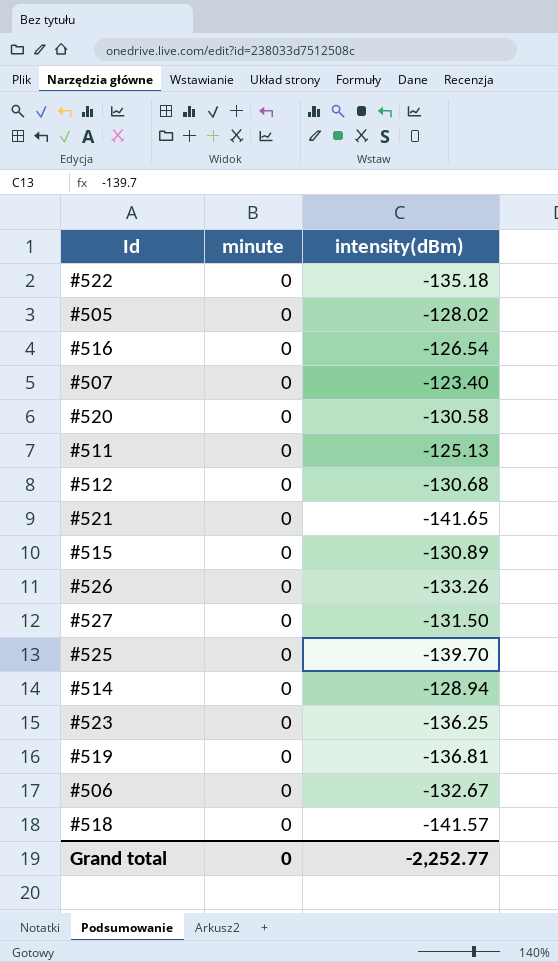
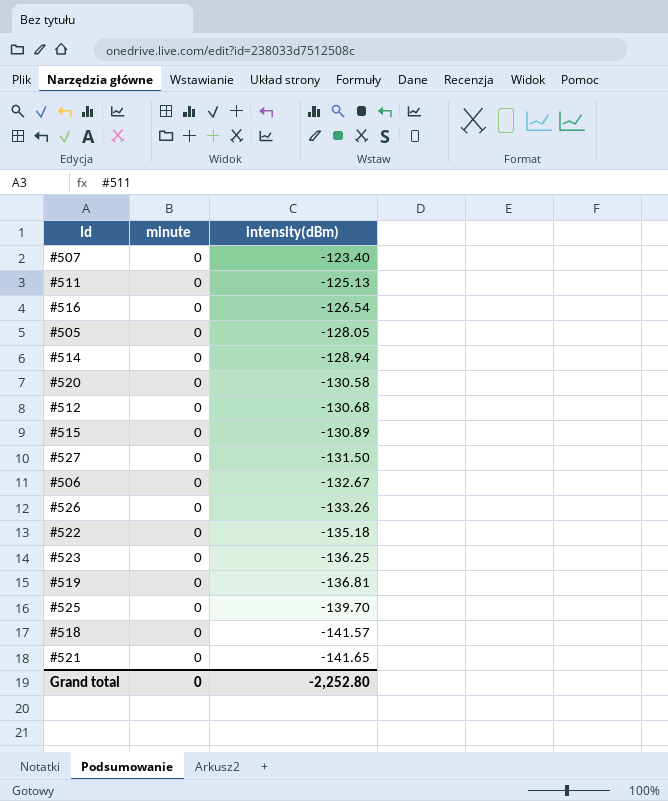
row order: none -> intensity(dBm) descending
#505 | intensity(dBm): -128.02 -> -128.05
Grand total | intensity(dBm): -2,252.77 -> -2,252.80

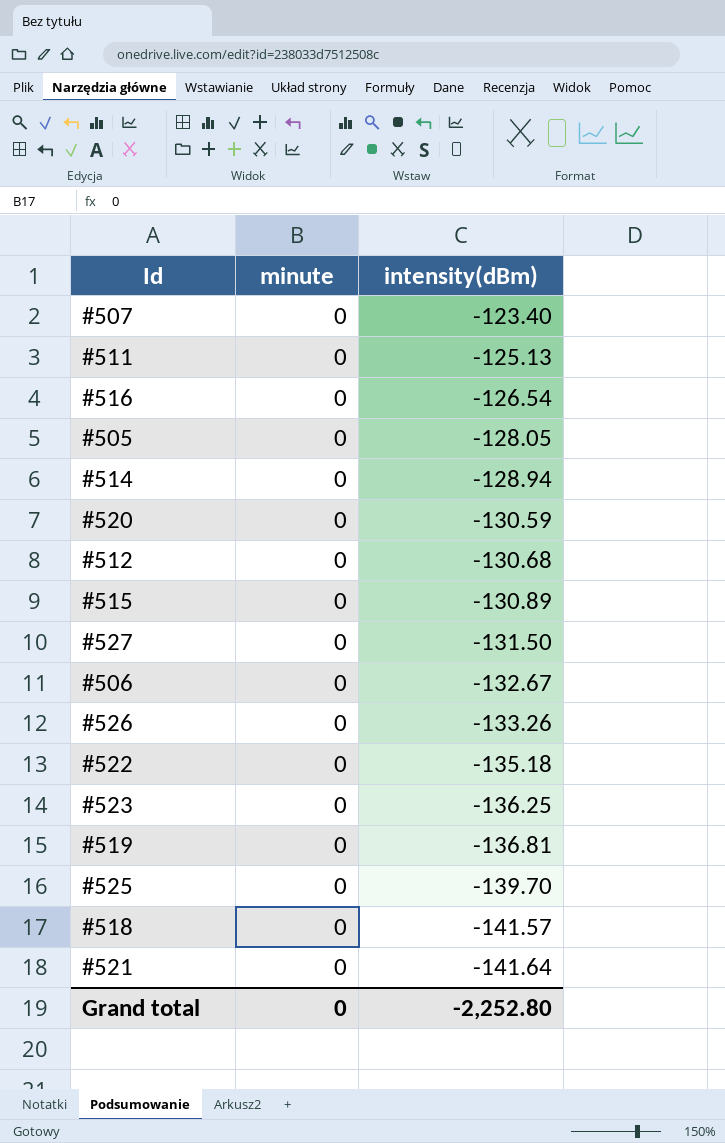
#520 | intensity(dBm): -130.58 -> -130.59
#521 | intensity(dBm): -141.65 -> -141.64

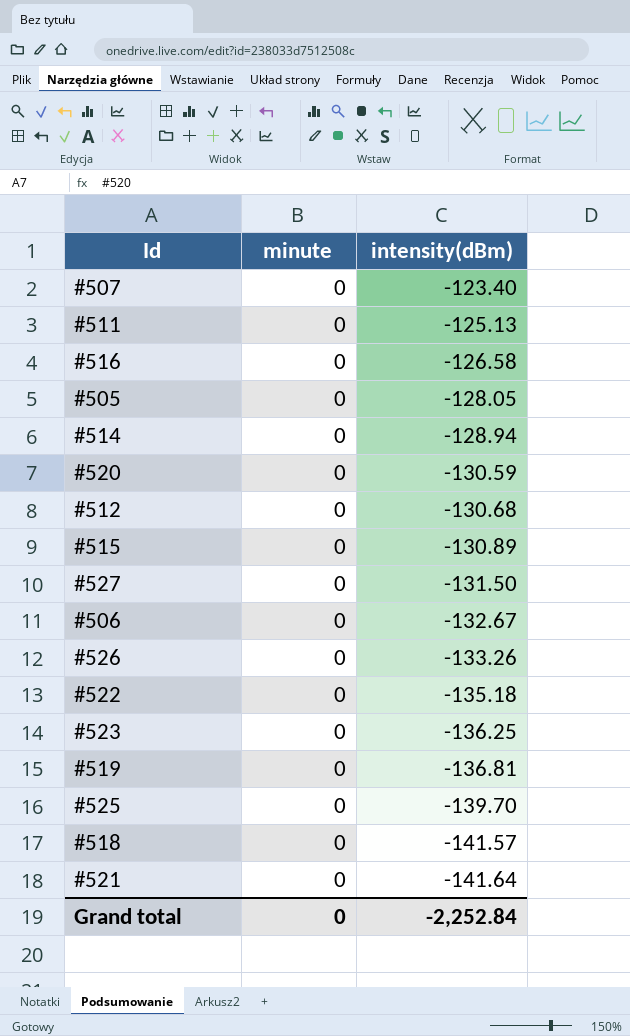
#516 | intensity(dBm): -126.54 -> -126.58
Grand total | intensity(dBm): -2,252.80 -> -2,252.84

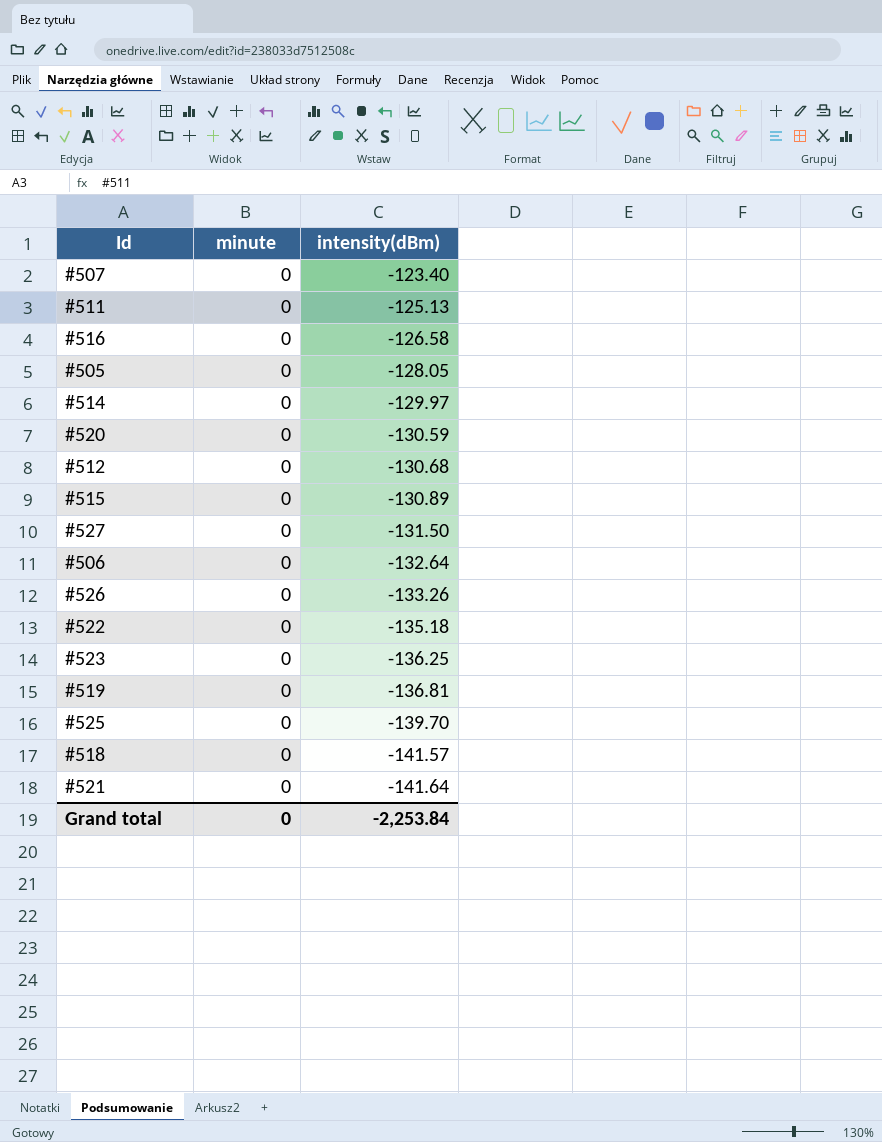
#514 | intensity(dBm): -128.94 -> -129.97
#506 | intensity(dBm): -132.67 -> -132.64
Grand total | intensity(dBm): -2,252.84 -> -2,253.84

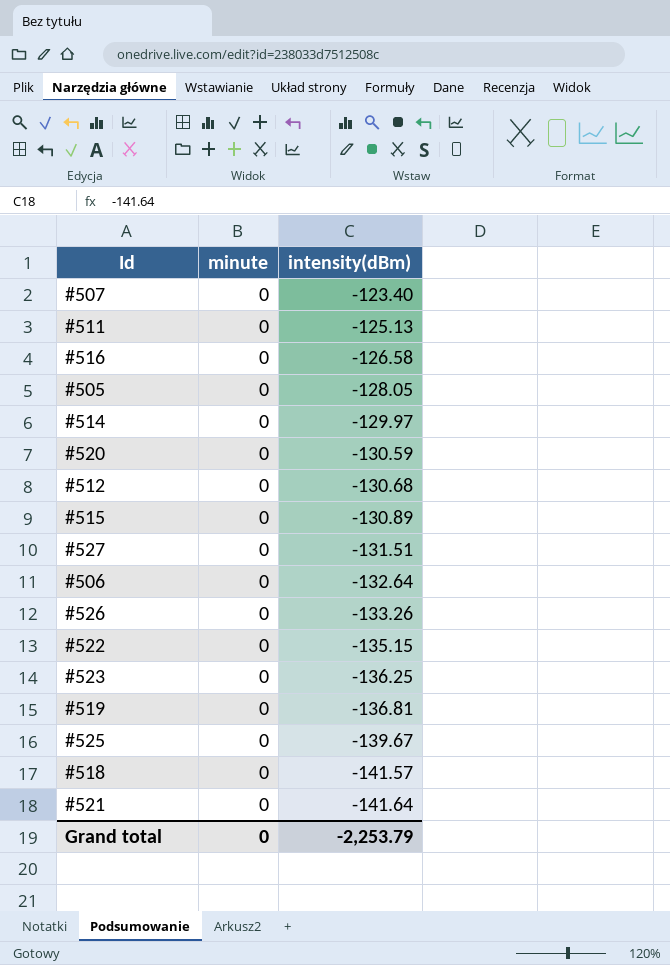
#527 | intensity(dBm): -131.50 -> -131.51
#522 | intensity(dBm): -135.18 -> -135.15
#525 | intensity(dBm): -139.70 -> -139.67
Grand total | intensity(dBm): -2,253.84 -> -2,253.79

